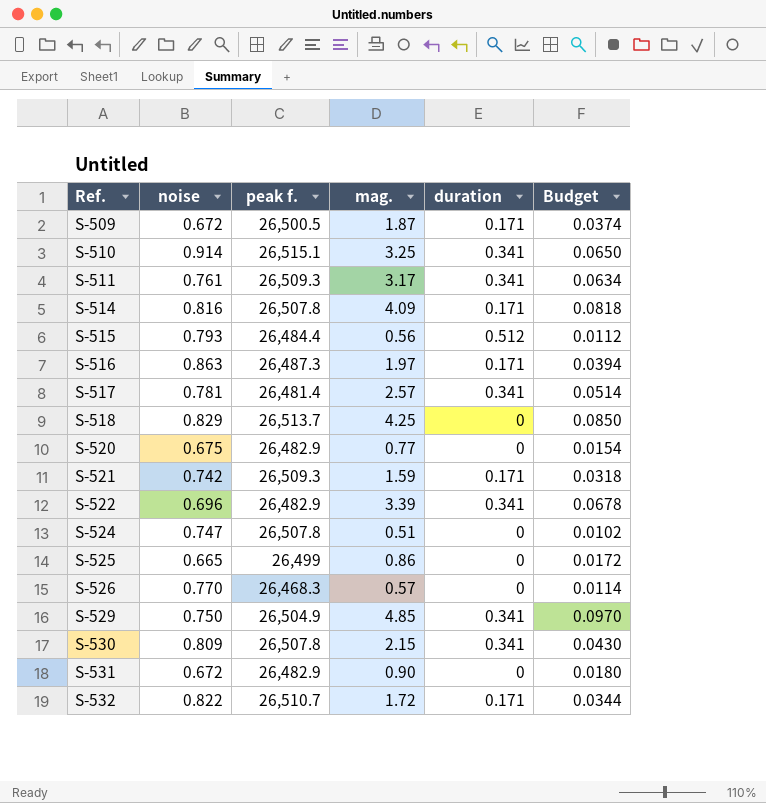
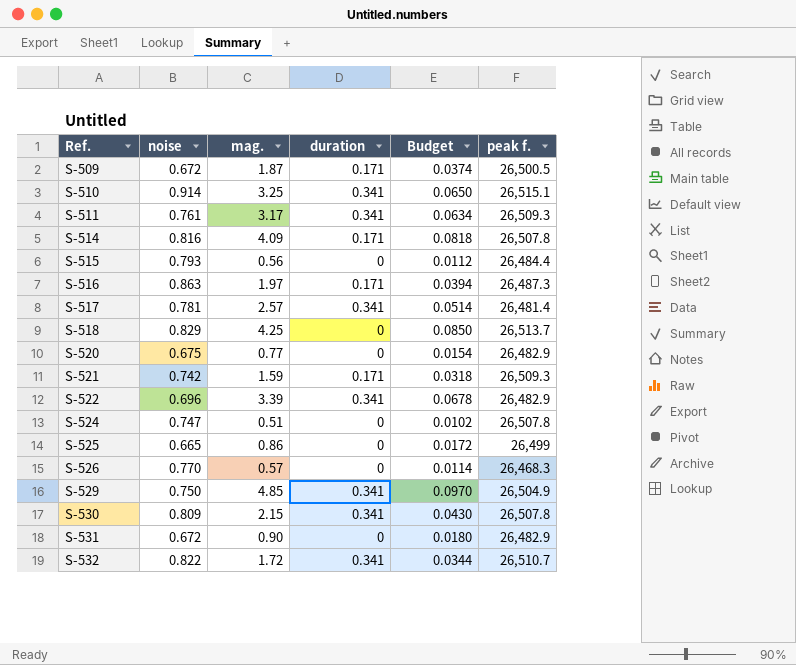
column peak f. | position: 3 -> 6
S-515 | duration: 0.512 -> 0
S-532 | duration: 0.171 -> 0.341

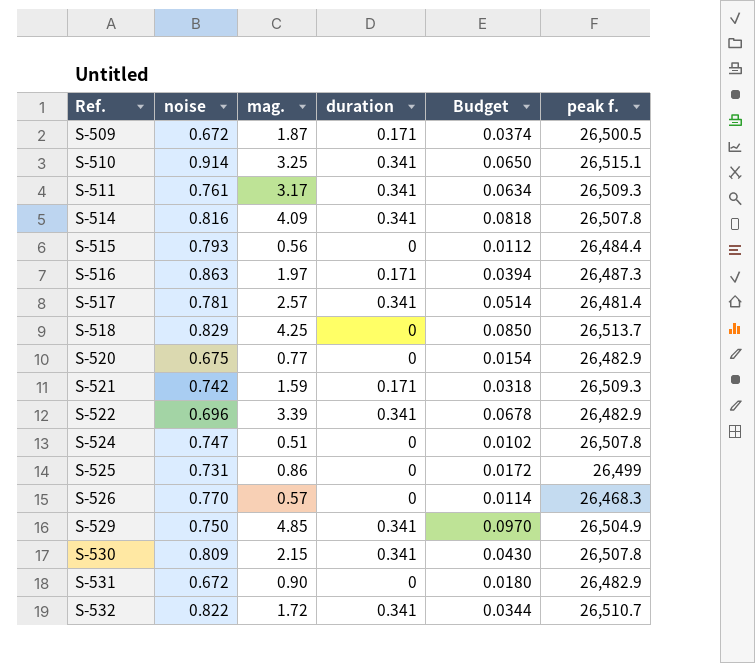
S-514 | duration: 0.171 -> 0.341
S-525 | noise: 0.665 -> 0.731

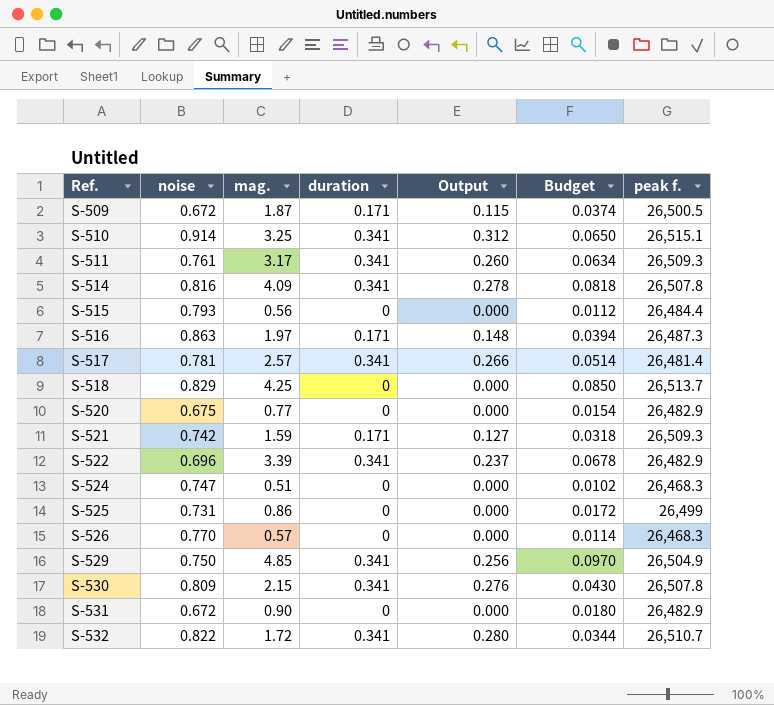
column Output | formula: none -> [noise] * [duration]
S-524 | peak f.: 26,507.8 -> 26,468.3

